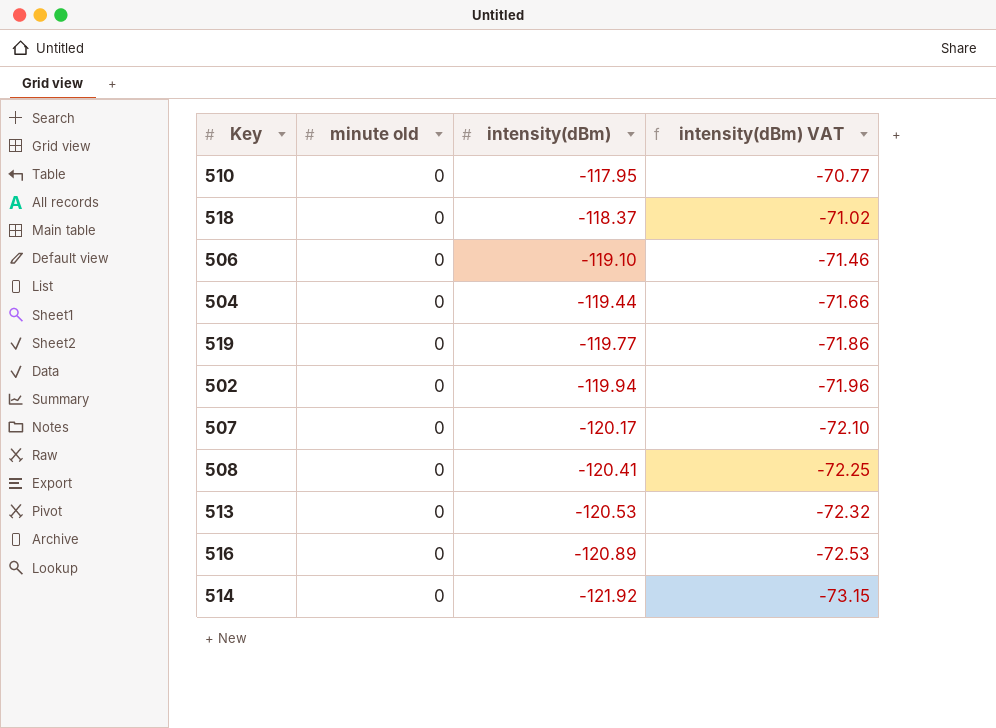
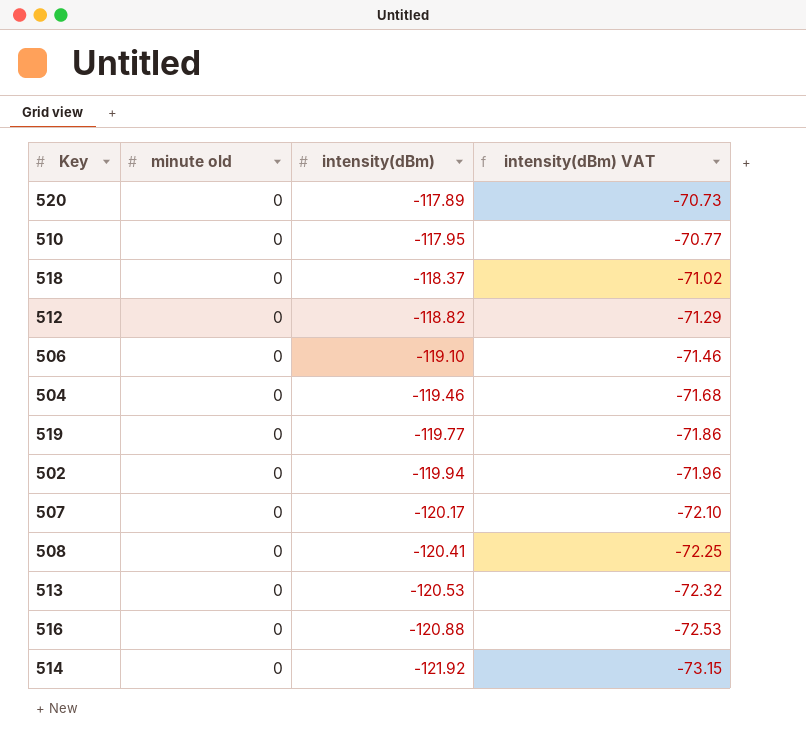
row 520: none -> 0 | -117.89 | -70.73
row 512: none -> 0 | -118.82 | -71.29
504 | intensity(dBm): -119.44 -> -119.46
504 | intensity(dBm) VAT: -71.66 -> -71.68
516 | intensity(dBm): -120.89 -> -120.88

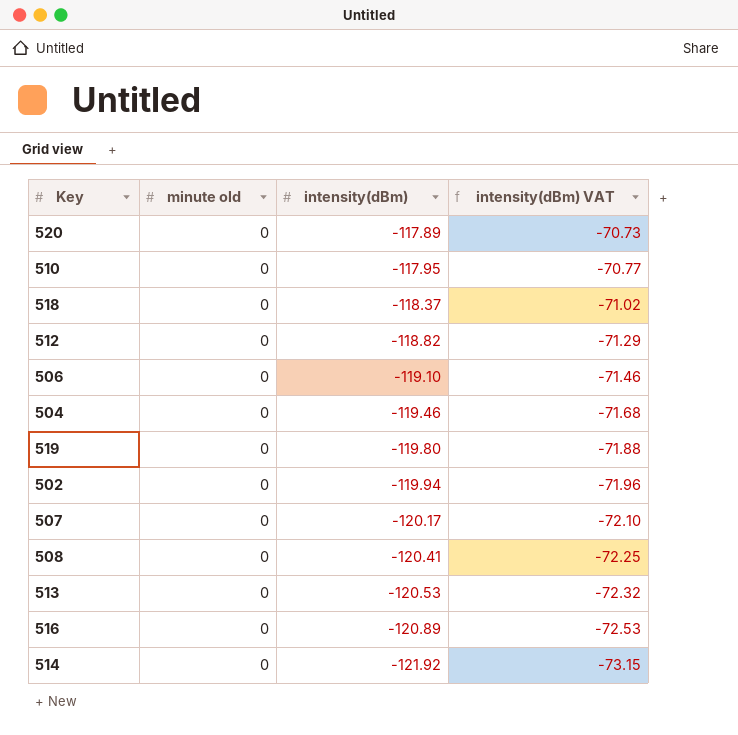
519 | intensity(dBm): -119.77 -> -119.80
519 | intensity(dBm) VAT: -71.86 -> -71.88
516 | intensity(dBm): -120.88 -> -120.89

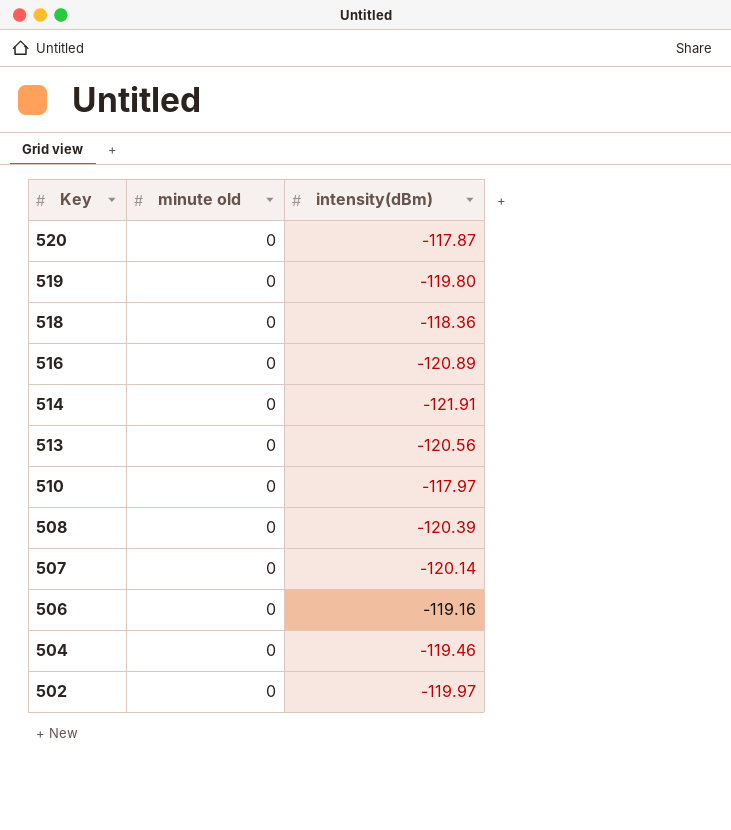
row order: intensity(dBm) descending -> Key descending
column intensity(dBm) VAT | formula: [intensity(dBm)] * 0.6 -> none
row 512: 0 | -118.82 | -71.29 -> none
520 | intensity(dBm): -117.89 -> -117.87
518 | intensity(dBm): -118.37 -> -118.36
514 | intensity(dBm): -121.92 -> -121.91
513 | intensity(dBm): -120.53 -> -120.56
510 | intensity(dBm): -117.95 -> -117.97
508 | intensity(dBm): -120.41 -> -120.39
507 | intensity(dBm): -120.17 -> -120.14
506 | intensity(dBm): -119.10 -> -119.16
502 | intensity(dBm): -119.94 -> -119.97

